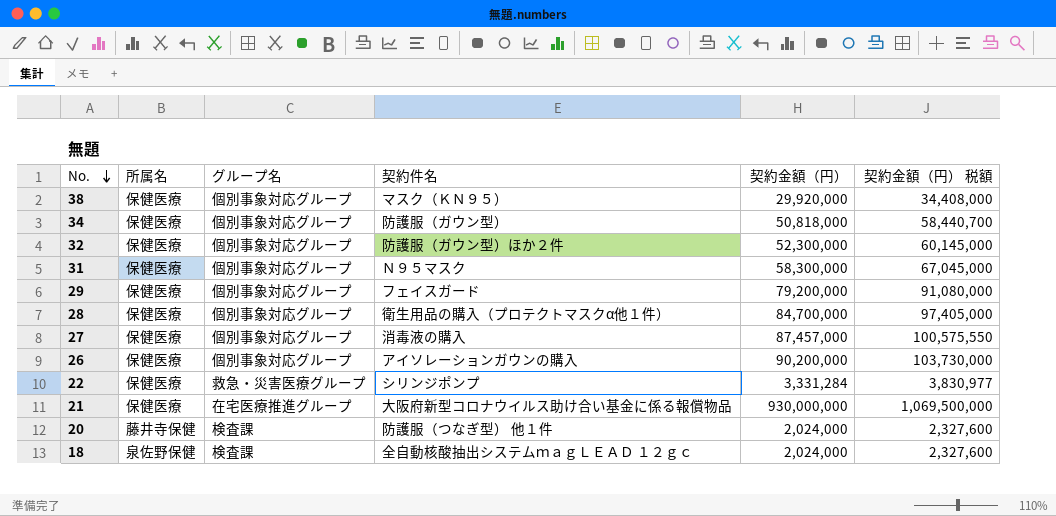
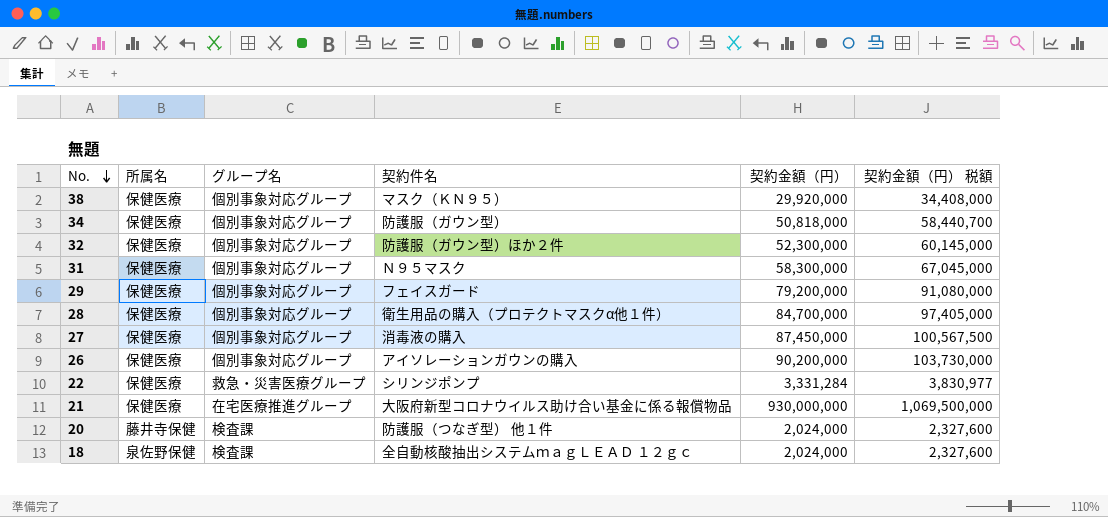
27 | 契約金額（円）: 87,457,000 -> 87,450,000
27 | 契約金額（円） 税額: 100,575,550 -> 100,567,500

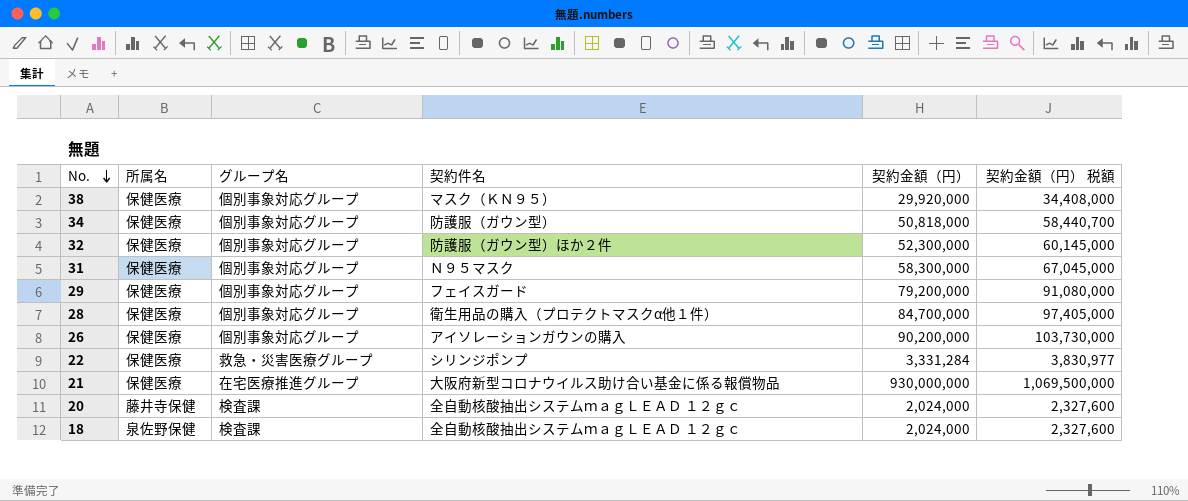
row 27: 保健医療 | 個別事象対応グループ | 消毒液の購入 | 87,450,000 | 100,567,500 -> none
20 | 契約件名: 防護服（つなぎ型） 他１件 -> 全自動核酸抽出システムｍａｇＬＥＡＤ １２ｇｃ

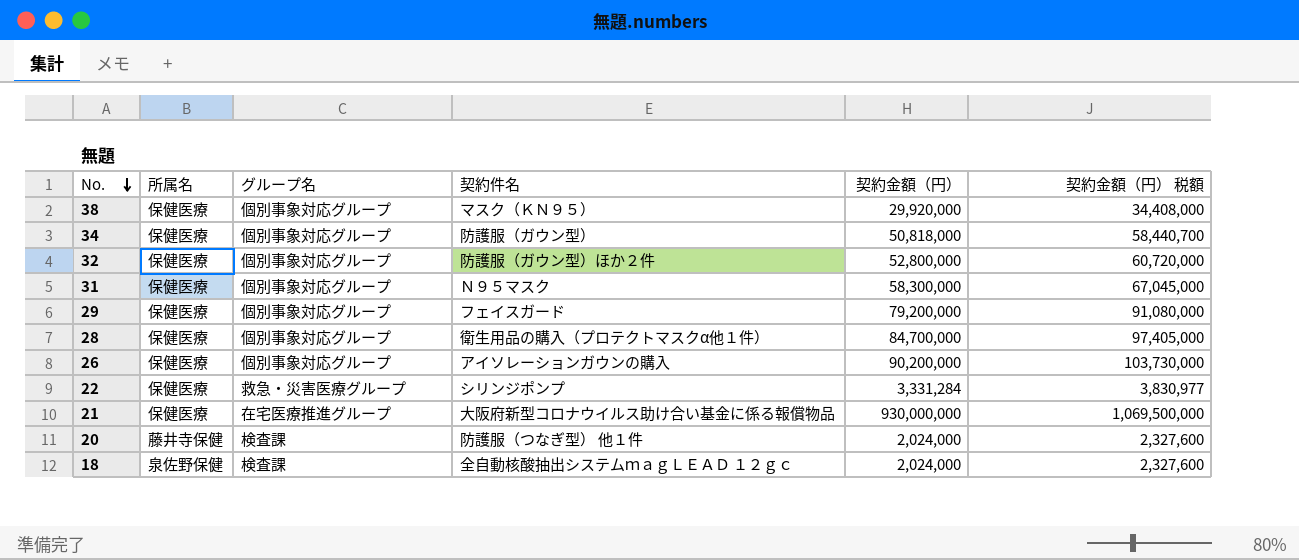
32 | 契約金額（円）: 52,300,000 -> 52,800,000
32 | 契約金額（円） 税額: 60,145,000 -> 60,720,000
20 | 契約件名: 全自動核酸抽出システムｍａｇＬＥＡＤ １２ｇｃ -> 防護服（つなぎ型） 他１件

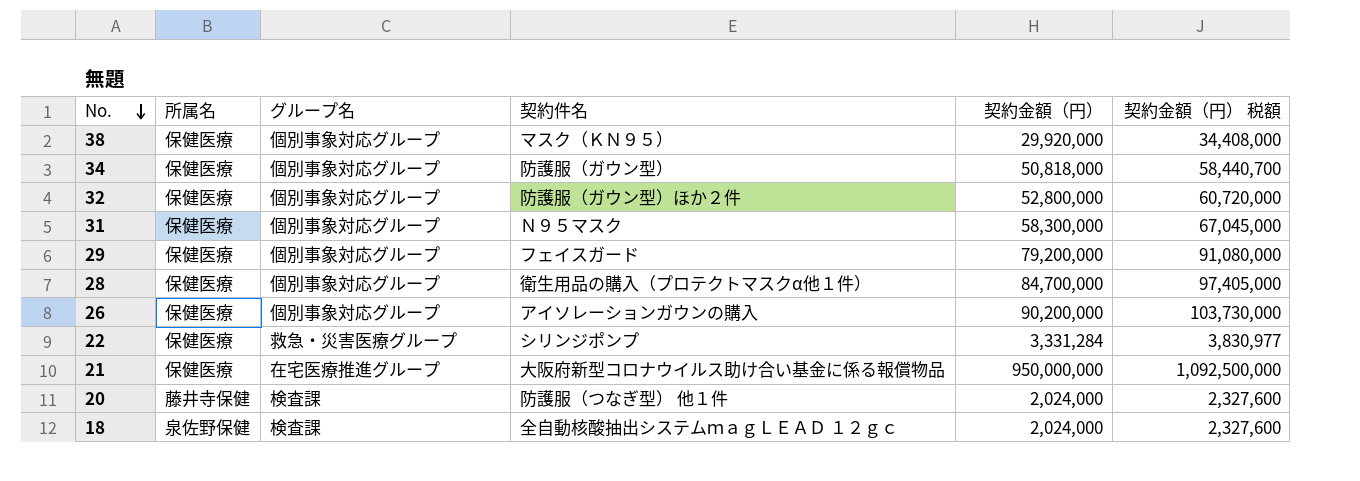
21 | 契約金額（円）: 930,000,000 -> 950,000,000
21 | 契約金額（円） 税額: 1,069,500,000 -> 1,092,500,000

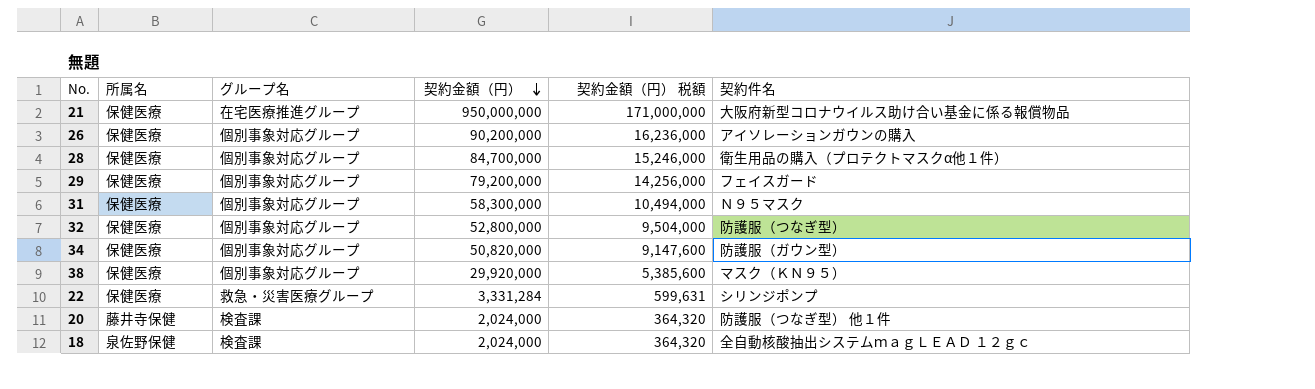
row order: No. descending -> 契約金額（円） descending
column 契約金額（円） 税額 | formula: [契約金額（円）] * 1.15 -> [契約金額（円）] * 0.18
column 契約件名 | position: 4 -> 6
32 | 契約件名: 防護服（ガウン型）ほか２件 -> 防護服（つなぎ型）
34 | 契約金額（円）: 50,818,000 -> 50,820,000

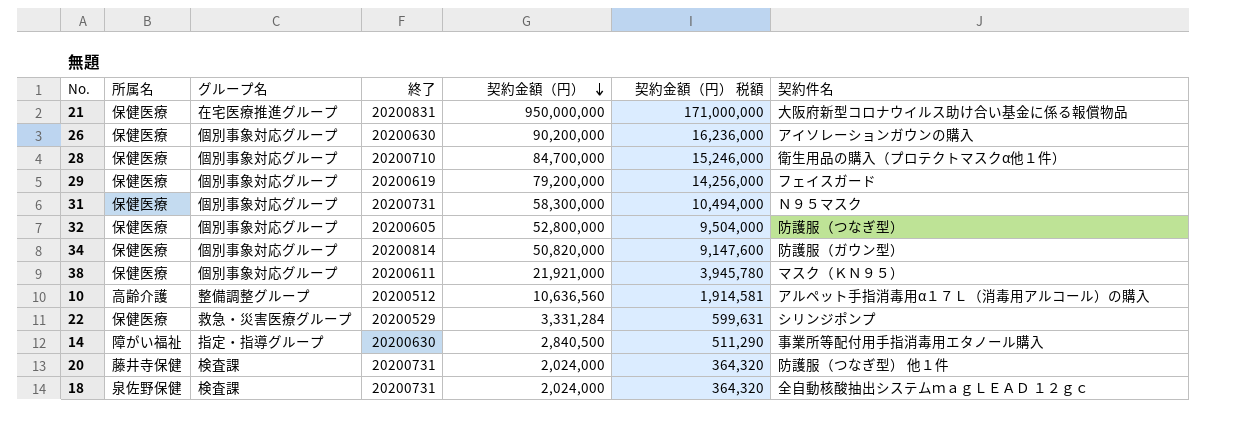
column 終了 | position: none -> 4
38 | 契約金額（円）: 29,920,000 -> 21,921,000
38 | 契約金額（円） 税額: 5,385,600 -> 3,945,780
row 10: none -> 高齢介護 | 整備調整グループ | 20200512 | 10,636,560 | 1,914,581 | アルペット手指消毒用α１７Ｌ（消毒用アルコール）の購入
row 14: none -> 障がい福祉 | 指定・指導グループ | 20200630 | 2,840,500 | 511,290 | 事業所等配付用手指消毒用エタノール購入

